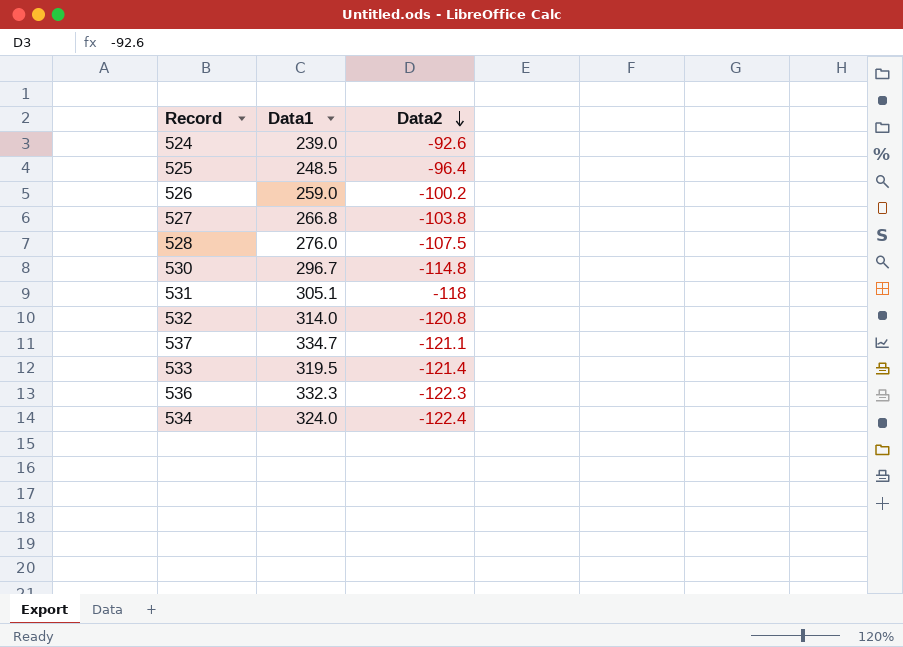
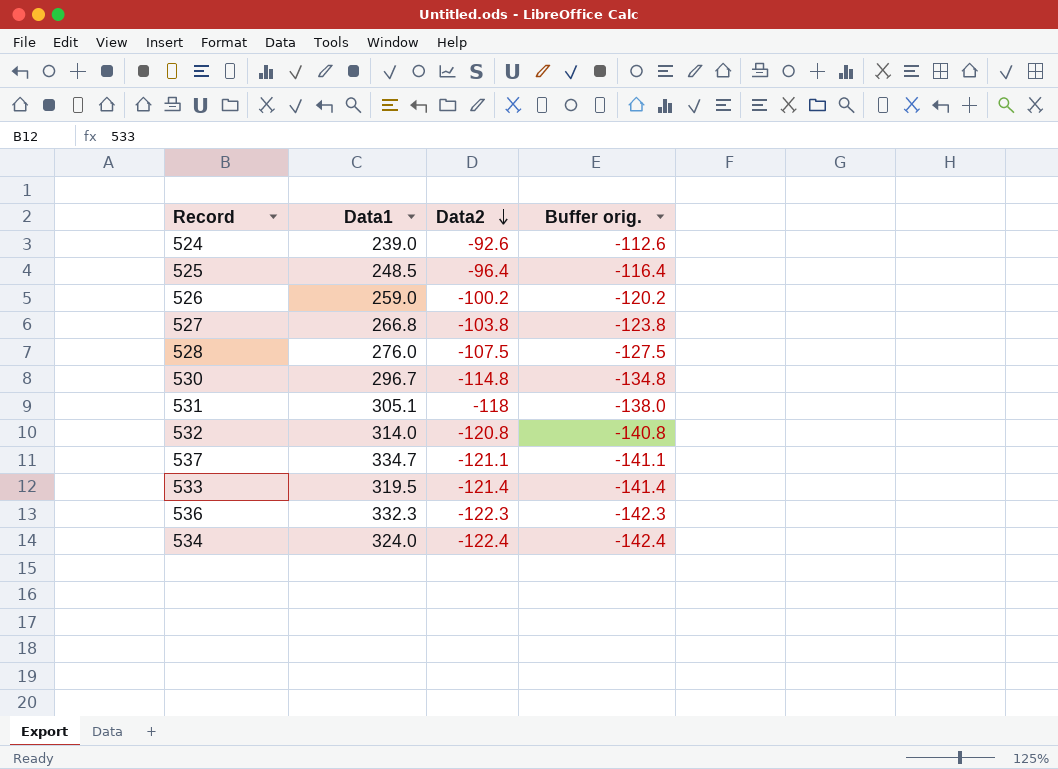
column Buffer orig. | formula: none -> [Data2] - 20

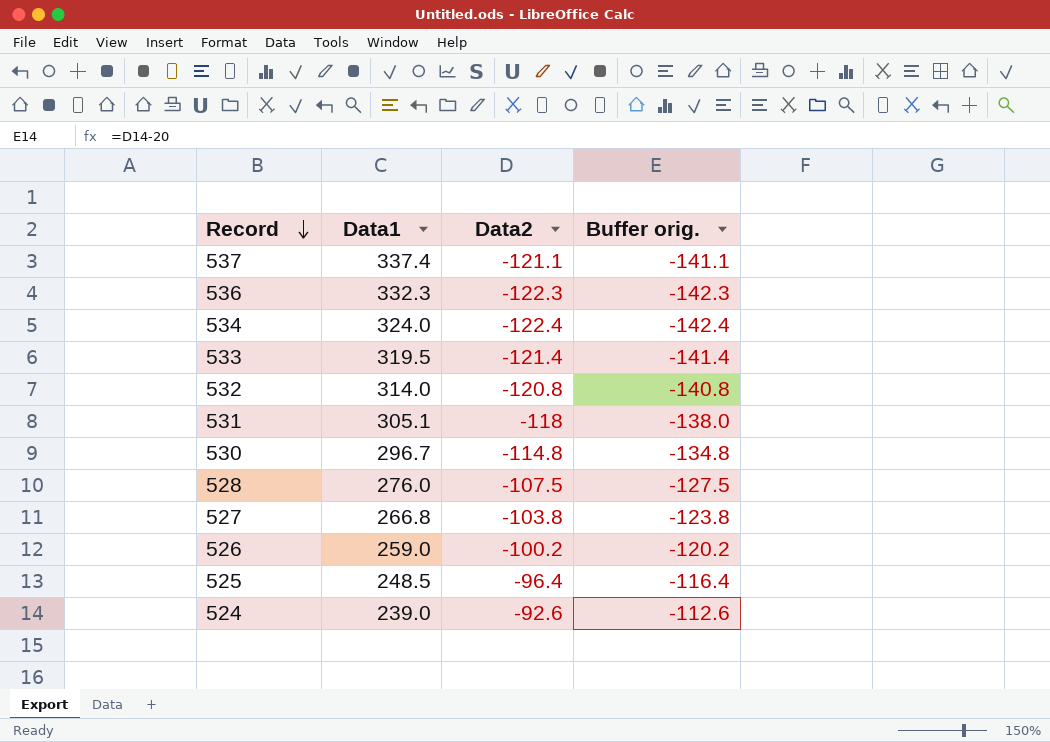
row order: Data2 descending -> Record descending
537 | Data1: 334.7 -> 337.4

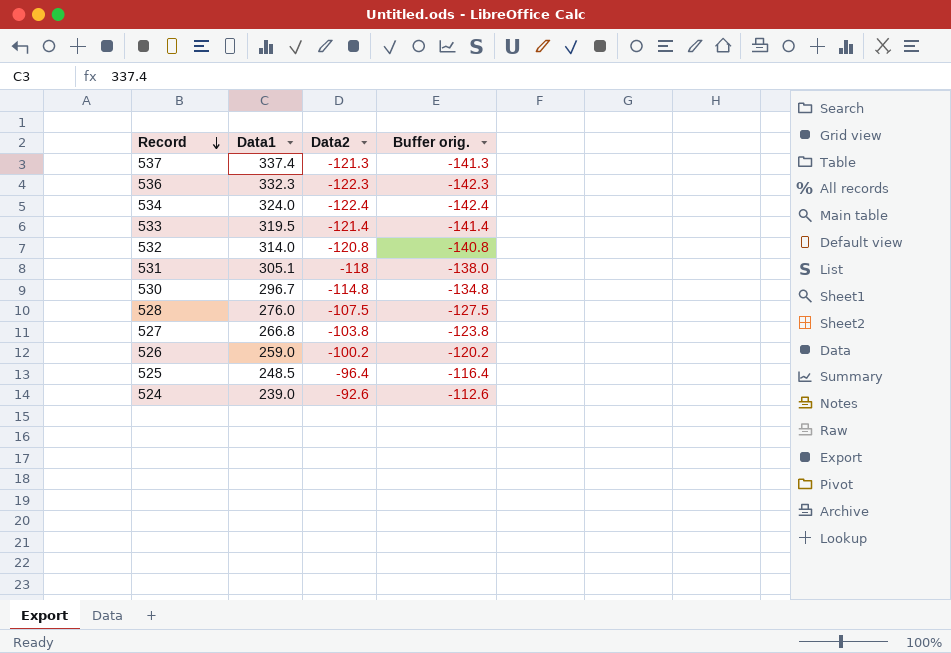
537 | Data2: -121.1 -> -121.3
537 | Buffer orig.: -141.1 -> -141.3

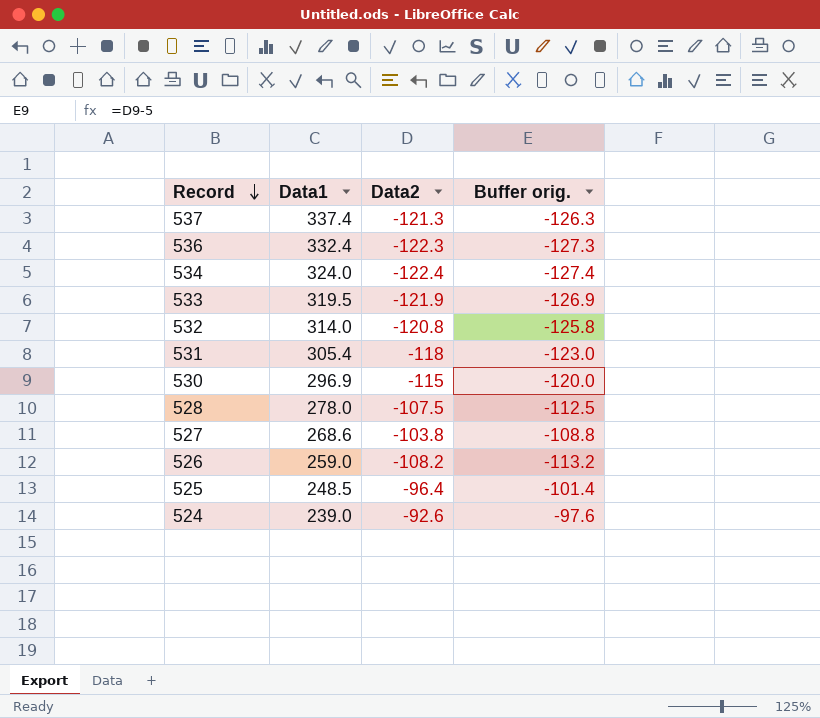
column Buffer orig. | formula: [Data2] - 20 -> [Data2] - 5
536 | Data1: 332.3 -> 332.4
533 | Data2: -121.4 -> -121.9
531 | Data1: 305.1 -> 305.4
530 | Data1: 296.7 -> 296.9
530 | Data2: -114.8 -> -115
528 | Data1: 276.0 -> 278.0
527 | Data1: 266.8 -> 268.6
526 | Data2: -100.2 -> -108.2

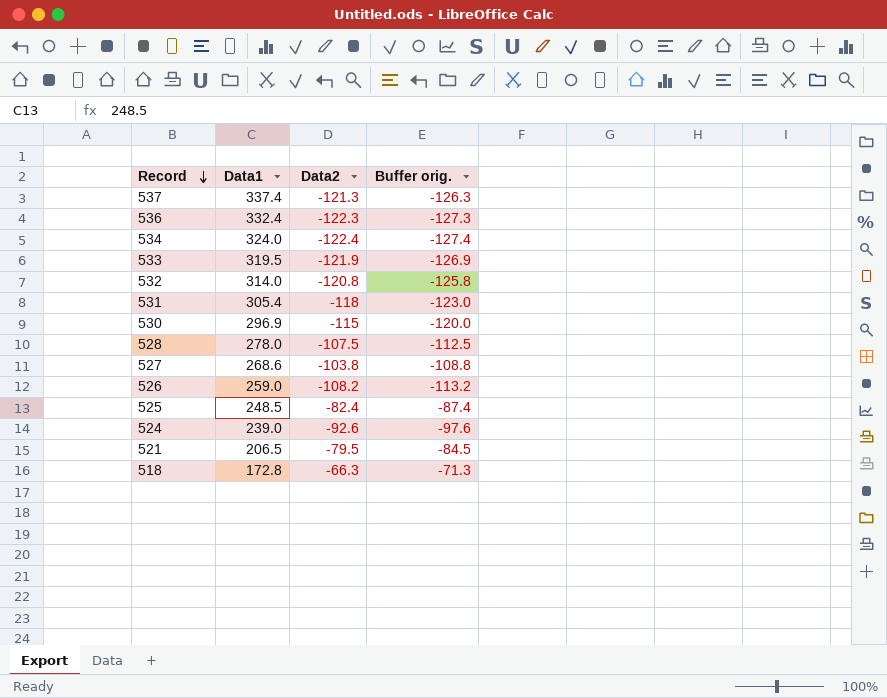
525 | Data2: -96.4 -> -82.4
525 | Buffer orig.: -101.4 -> -87.4
row 521: none -> 206.5 | -79.5 | -84.5
row 518: none -> 172.8 | -66.3 | -71.3

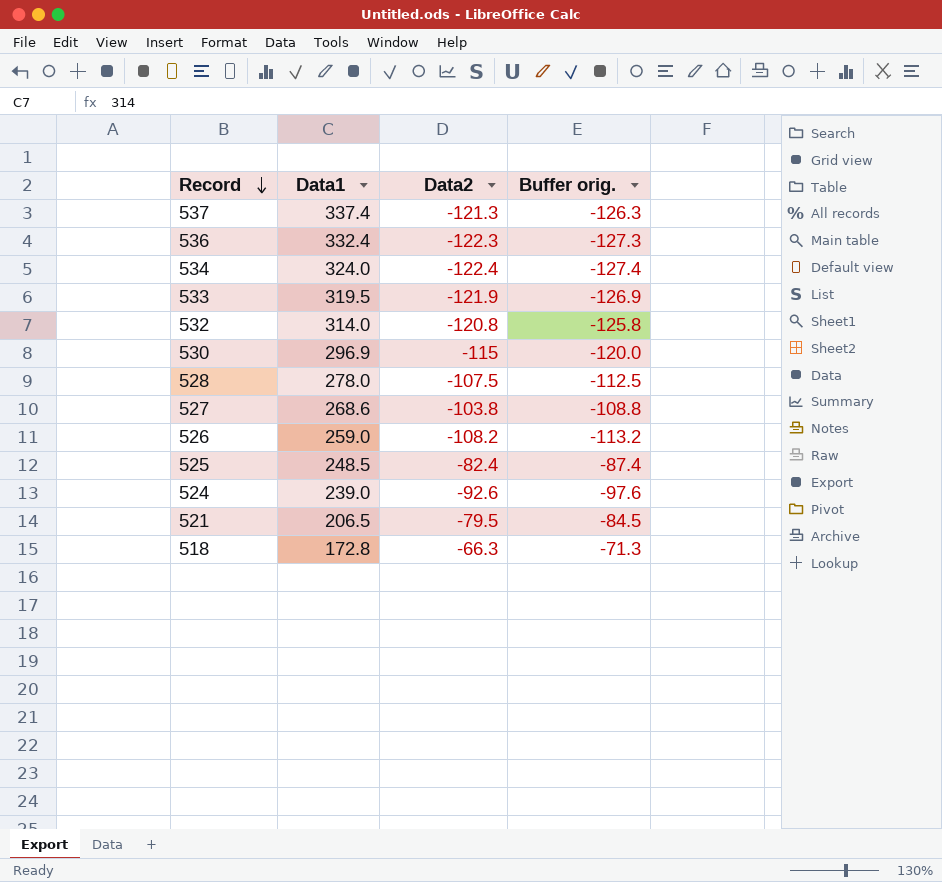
row 531: 305.4 | -118 | -123.0 -> none

